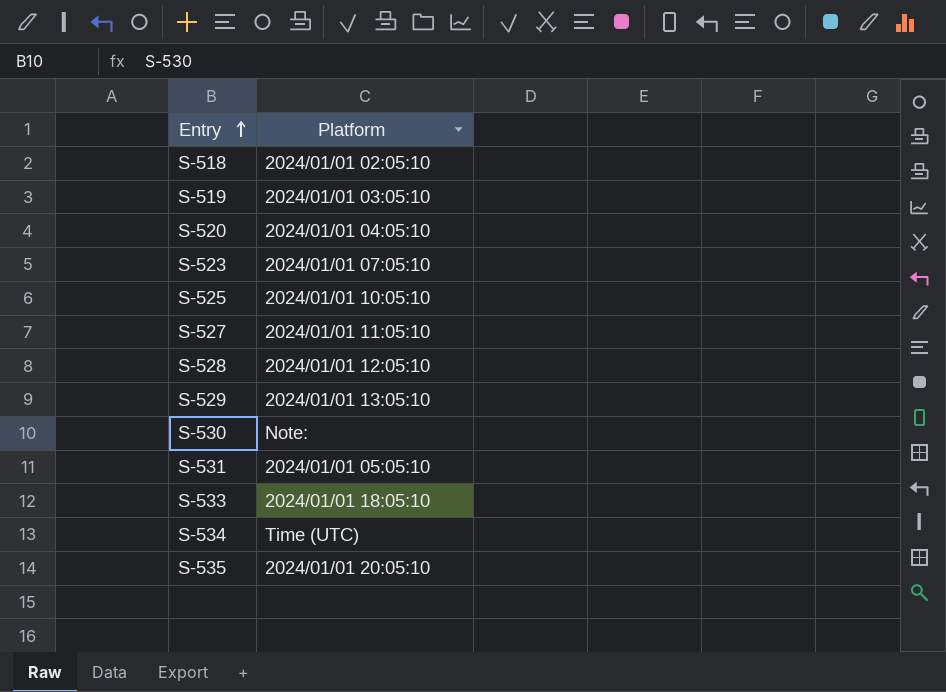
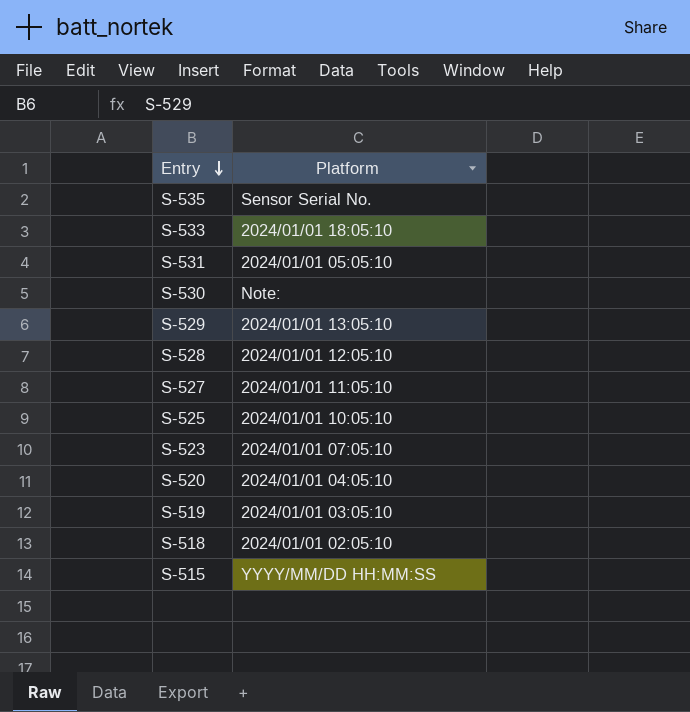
row order: Entry ascending -> Entry descending
row S-534: Time (UTC) -> none
S-535 | Platform: 2024/01/01 20:05:10 -> Sensor Serial No.
row S-515: none -> YYYY/MM/DD HH:MM:SS

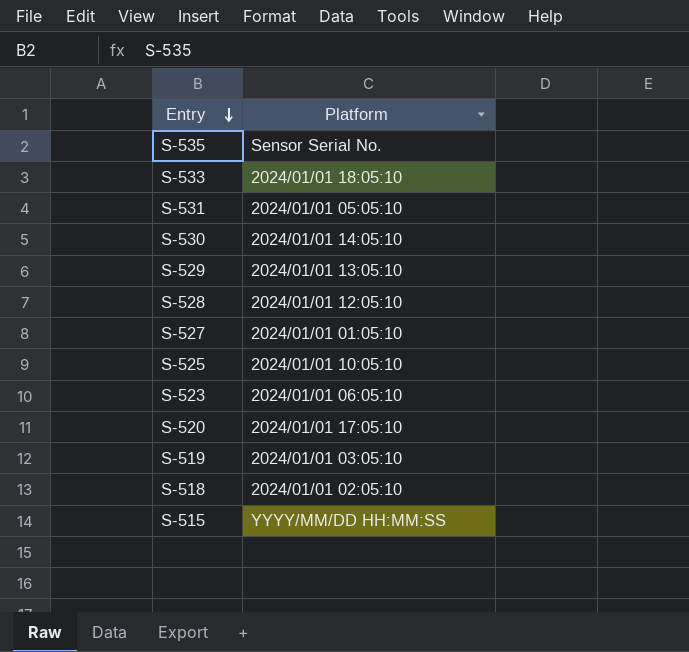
S-530 | Platform: Note: -> 2024/01/01 14:05:10
S-527 | Platform: 2024/01/01 11:05:10 -> 2024/01/01 01:05:10
S-523 | Platform: 2024/01/01 07:05:10 -> 2024/01/01 06:05:10
S-520 | Platform: 2024/01/01 04:05:10 -> 2024/01/01 17:05:10

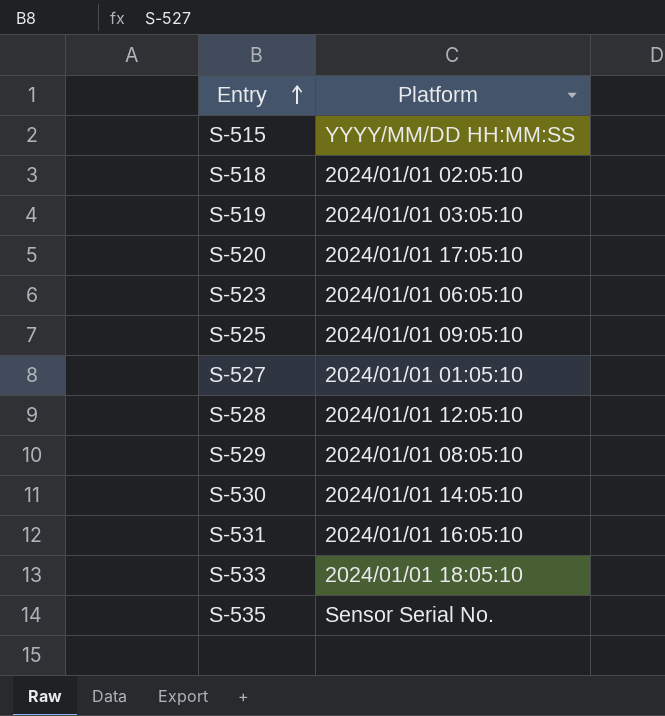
row order: Entry descending -> Entry ascending
S-525 | Platform: 2024/01/01 10:05:10 -> 2024/01/01 09:05:10
S-529 | Platform: 2024/01/01 13:05:10 -> 2024/01/01 08:05:10
S-531 | Platform: 2024/01/01 05:05:10 -> 2024/01/01 16:05:10

